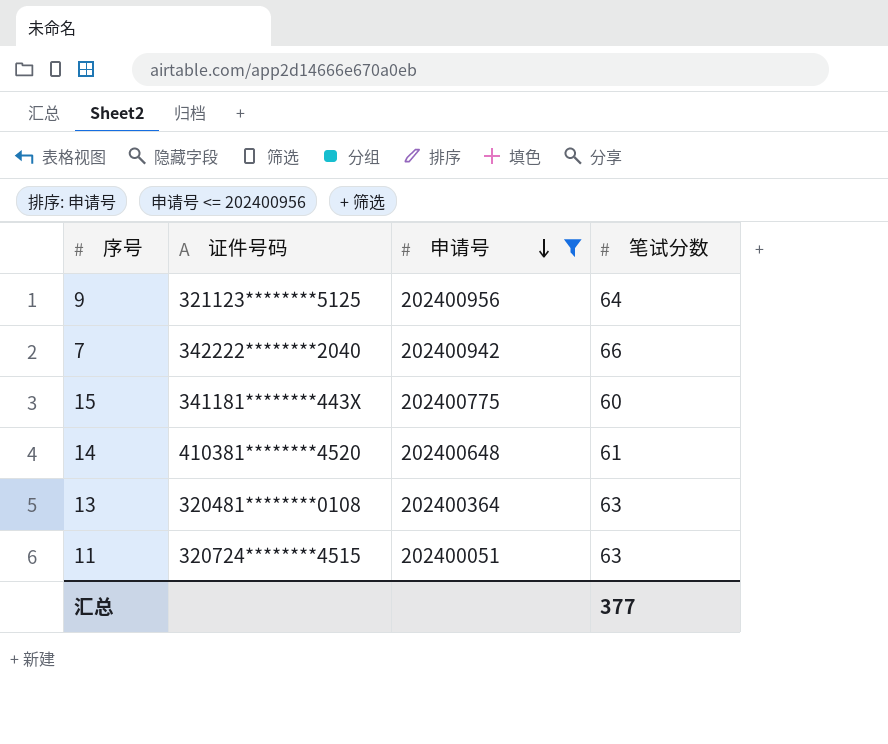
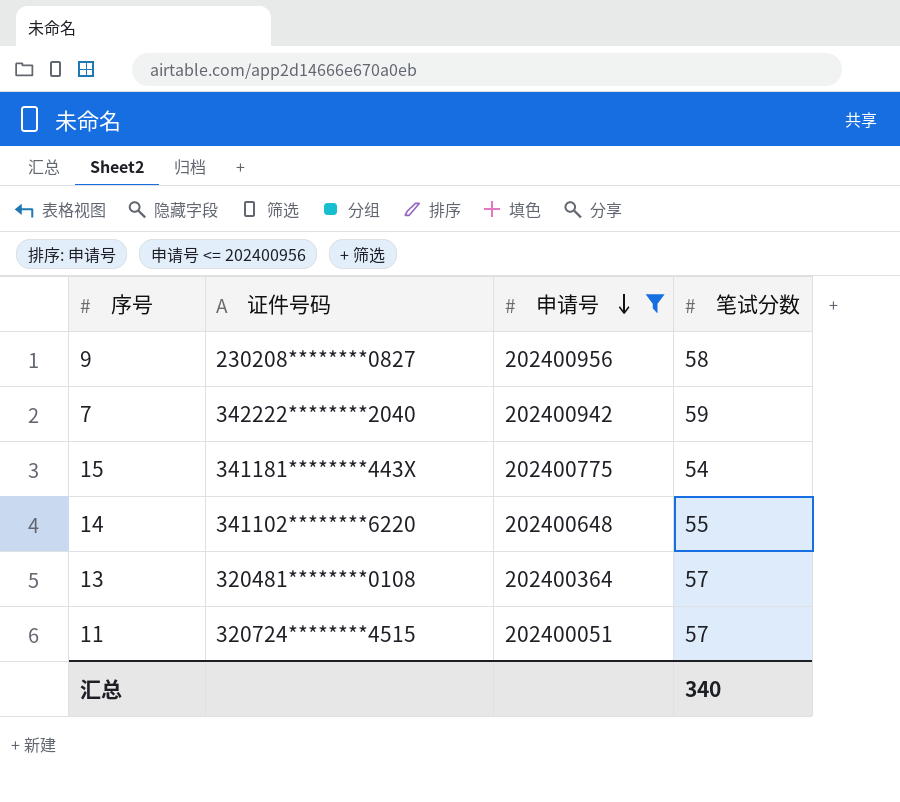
9 | 证件号码: 321123********5125 -> 230208********0827
9 | 笔试分数: 64 -> 58
7 | 笔试分数: 66 -> 59
15 | 笔试分数: 60 -> 54
14 | 证件号码: 410381********4520 -> 341102********6220
14 | 笔试分数: 61 -> 55
13 | 笔试分数: 63 -> 57
11 | 笔试分数: 63 -> 57
汇总 | 笔试分数: 377 -> 340

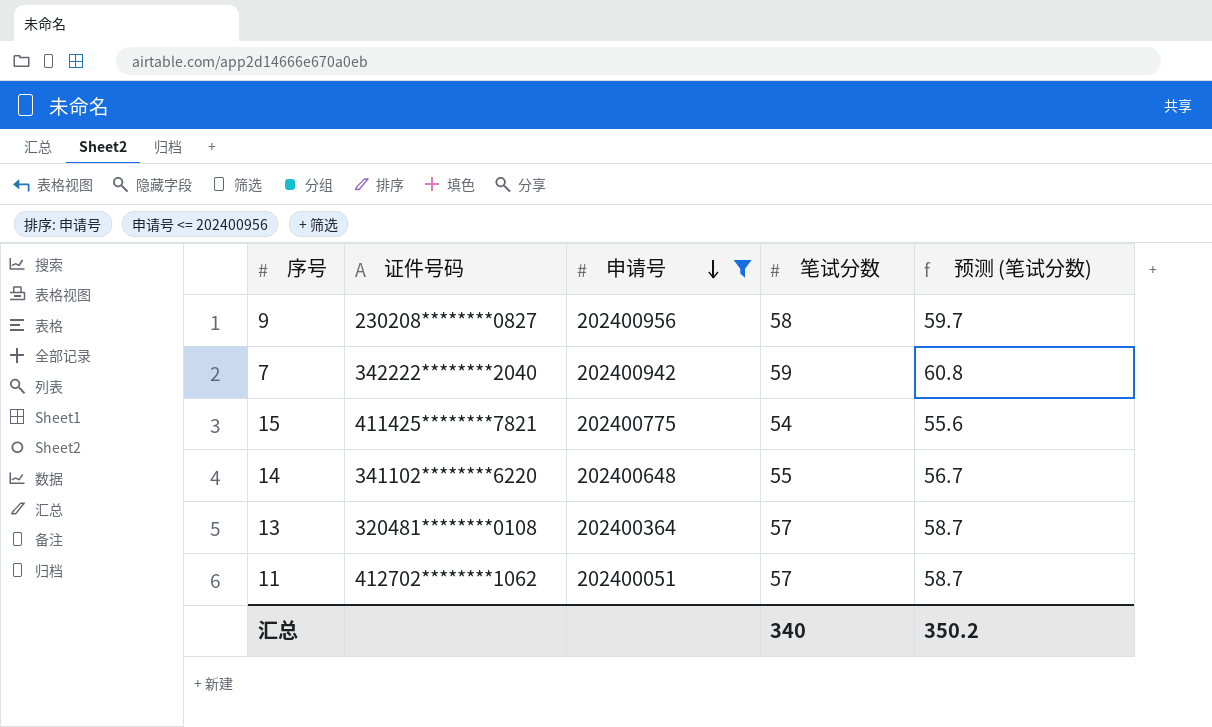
column 预测 (笔试分数) | formula: none -> [笔试分数] * 1.03
15 | 证件号码: 341181********443X -> 411425********7821
11 | 证件号码: 320724********4515 -> 412702********1062

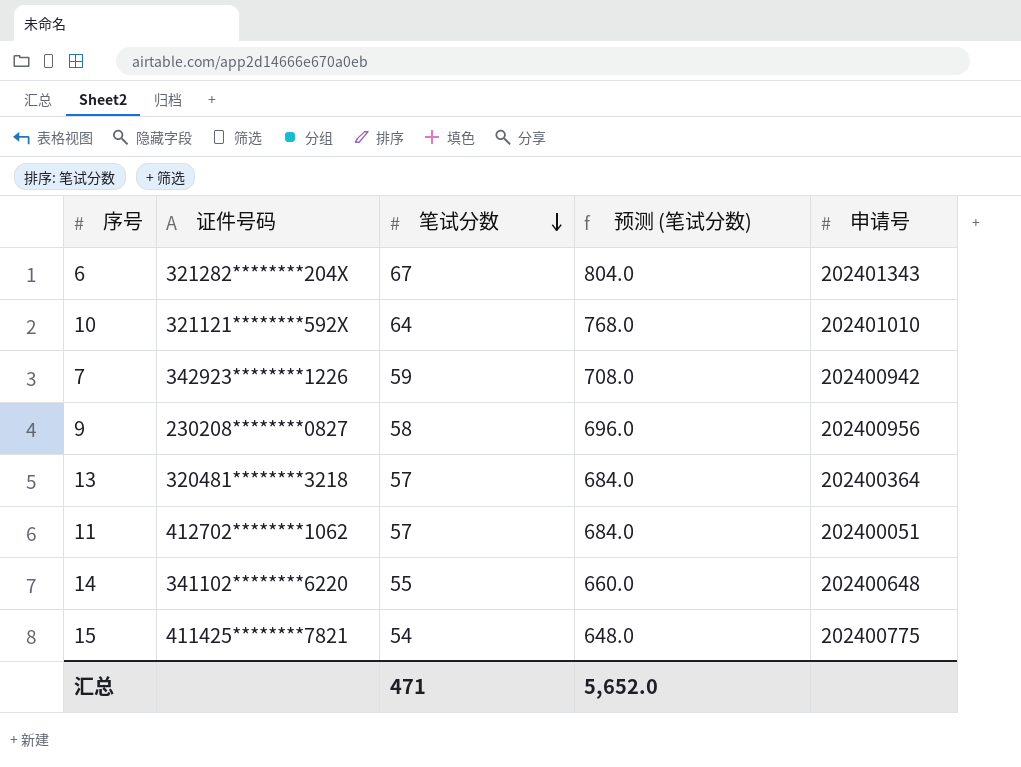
filter: 申请号 <= 202400956 -> none
row order: 申请号 descending -> 笔试分数 descending
column 预测 (笔试分数) | formula: [笔试分数] * 1.03 -> [笔试分数] * 12
column 申请号 | position: 3 -> 5
7 | 证件号码: 342222********2040 -> 342923********1226
13 | 证件号码: 320481********0108 -> 320481********3218
汇总 | 笔试分数: 340 -> 471
汇总 | 预测 (笔试分数): 350.2 -> 5,652.0

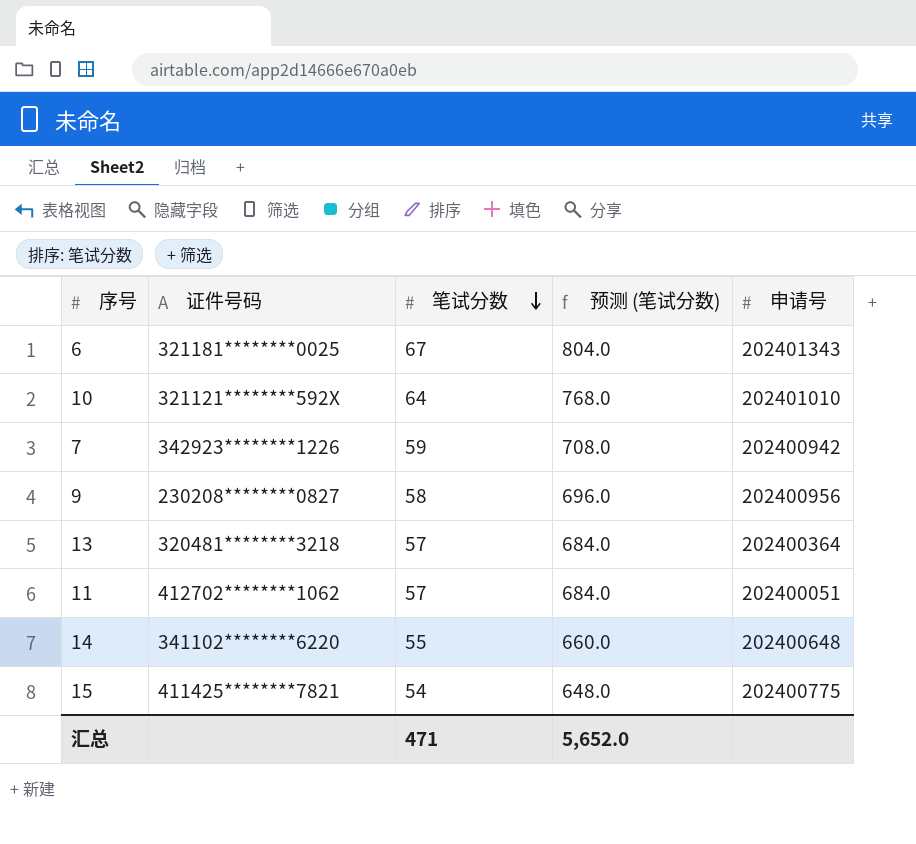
6 | 证件号码: 321282********204X -> 321181********0025

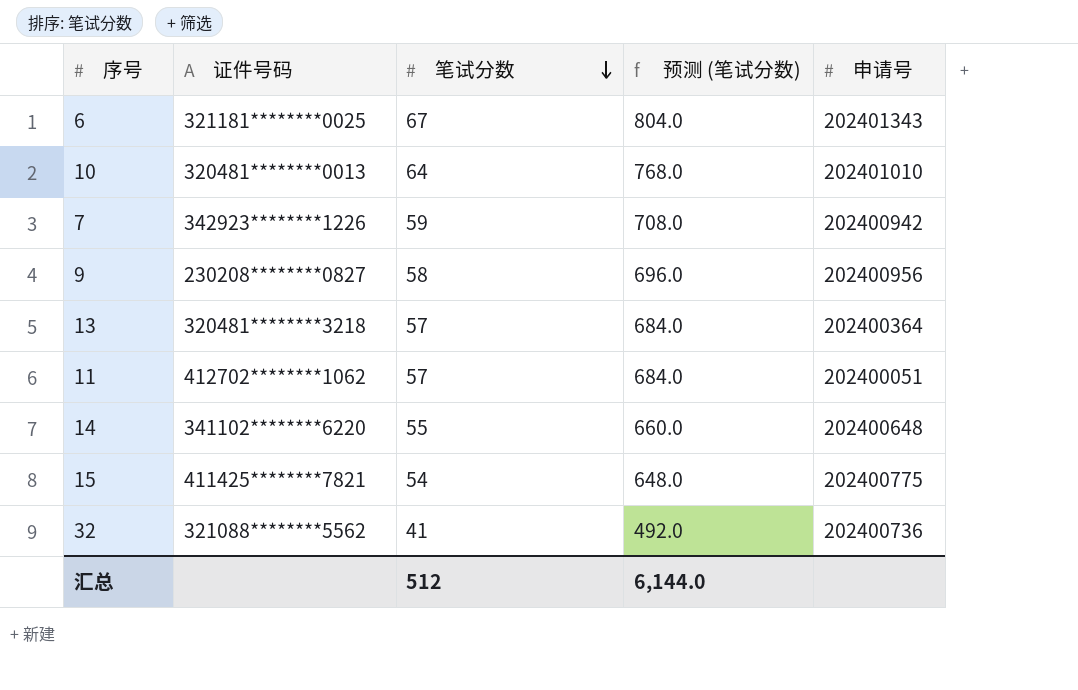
10 | 证件号码: 321121********592X -> 320481********0013
row 32: none -> 321088********5562 | 41 | 492.0 | 202400736
汇总 | 笔试分数: 471 -> 512
汇总 | 预测 (笔试分数): 5,652.0 -> 6,144.0

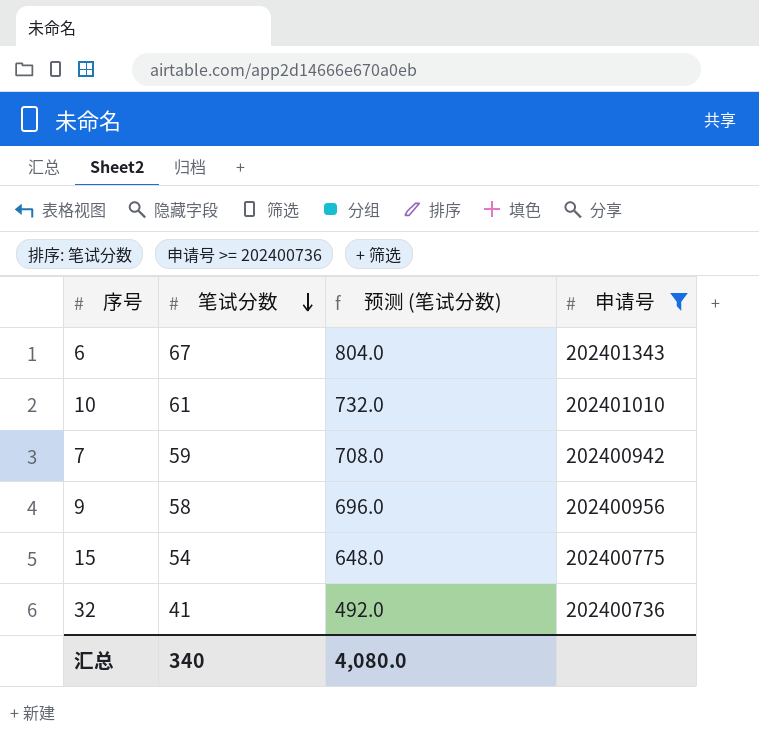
filter: none -> 申请号 >= 202400736
column 证件号码 | position: 2 -> none
10 | 笔试分数: 64 -> 61
10 | 预测 (笔试分数): 768.0 -> 732.0
汇总 | 笔试分数: 512 -> 340
汇总 | 预测 (笔试分数): 6,144.0 -> 4,080.0

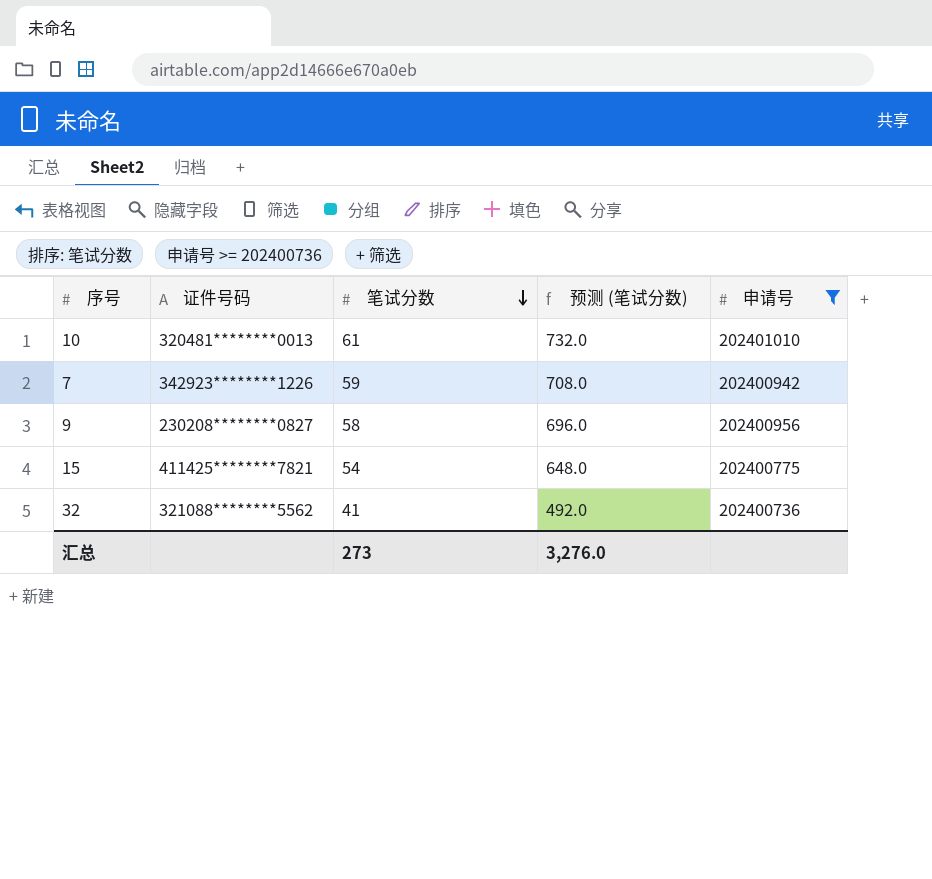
column 证件号码 | position: none -> 2
row 6: 67 | 804.0 | 202401343 -> none
汇总 | 笔试分数: 340 -> 273
汇总 | 预测 (笔试分数): 4,080.0 -> 3,276.0

